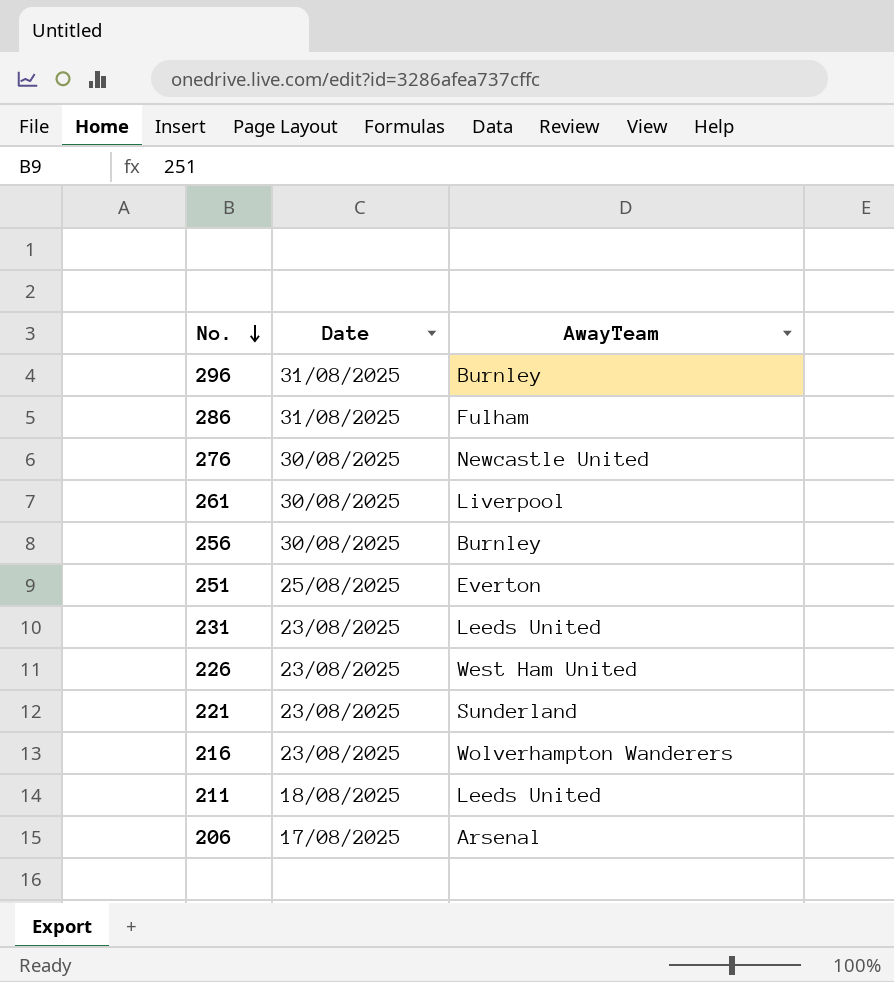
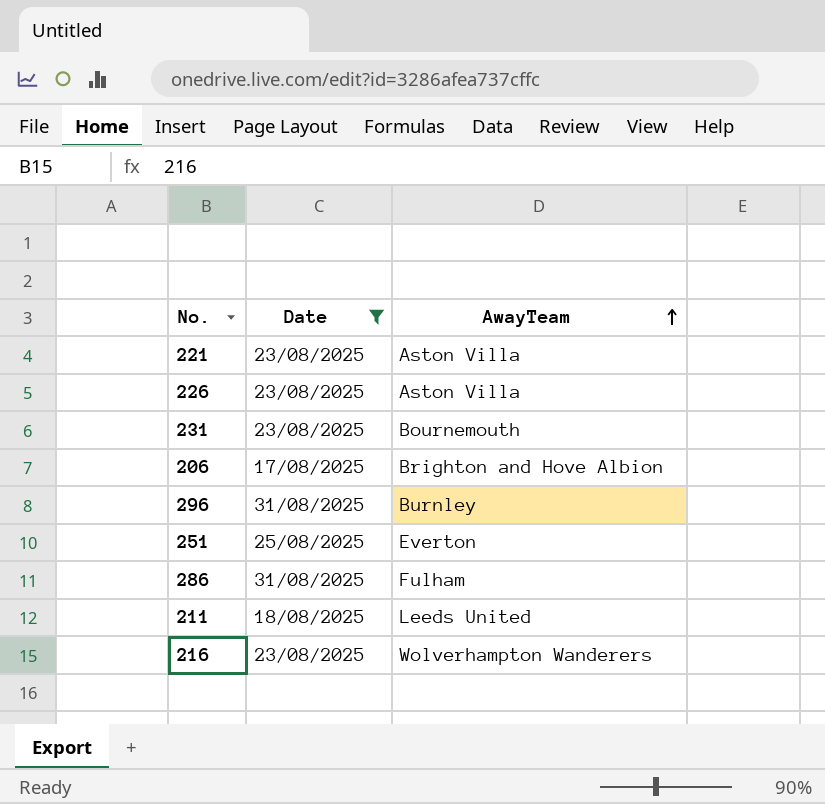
filter: none -> Date != 30/08/2025
row order: No. descending -> AwayTeam ascending
221 | AwayTeam: Sunderland -> Aston Villa
226 | AwayTeam: West Ham United -> Aston Villa
231 | AwayTeam: Leeds United -> Bournemouth
206 | AwayTeam: Arsenal -> Brighton and Hove Albion

